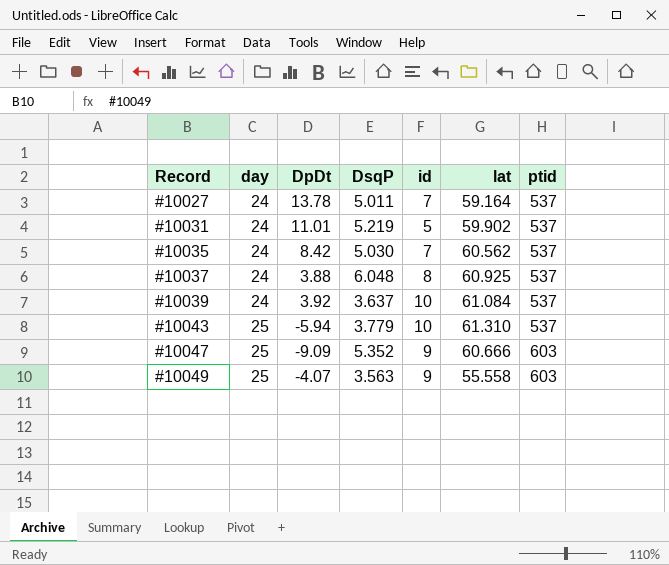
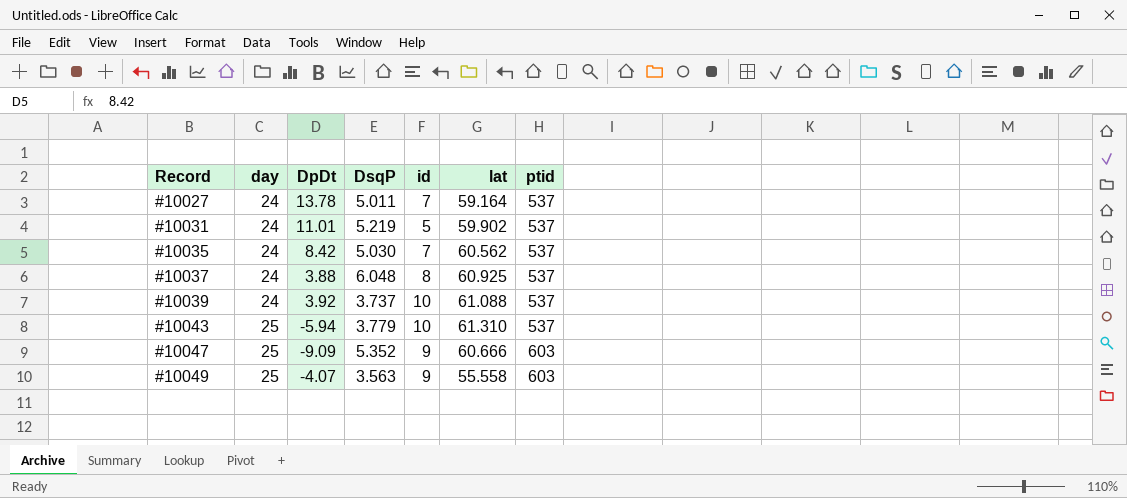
#10039 | DsqP: 3.637 -> 3.737
#10039 | lat: 61.084 -> 61.088

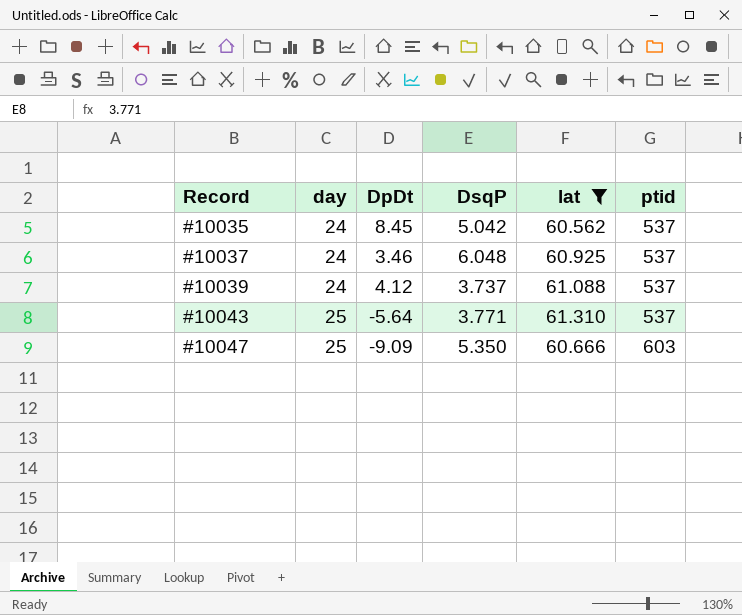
filter: none -> lat >= 60.562
column id | position: 5 -> none
#10035 | DpDt: 8.42 -> 8.45
#10035 | DsqP: 5.030 -> 5.042
#10037 | DpDt: 3.88 -> 3.46
#10039 | DpDt: 3.92 -> 4.12
#10043 | DpDt: -5.94 -> -5.64
#10043 | DsqP: 3.779 -> 3.771
#10047 | DsqP: 5.352 -> 5.350

